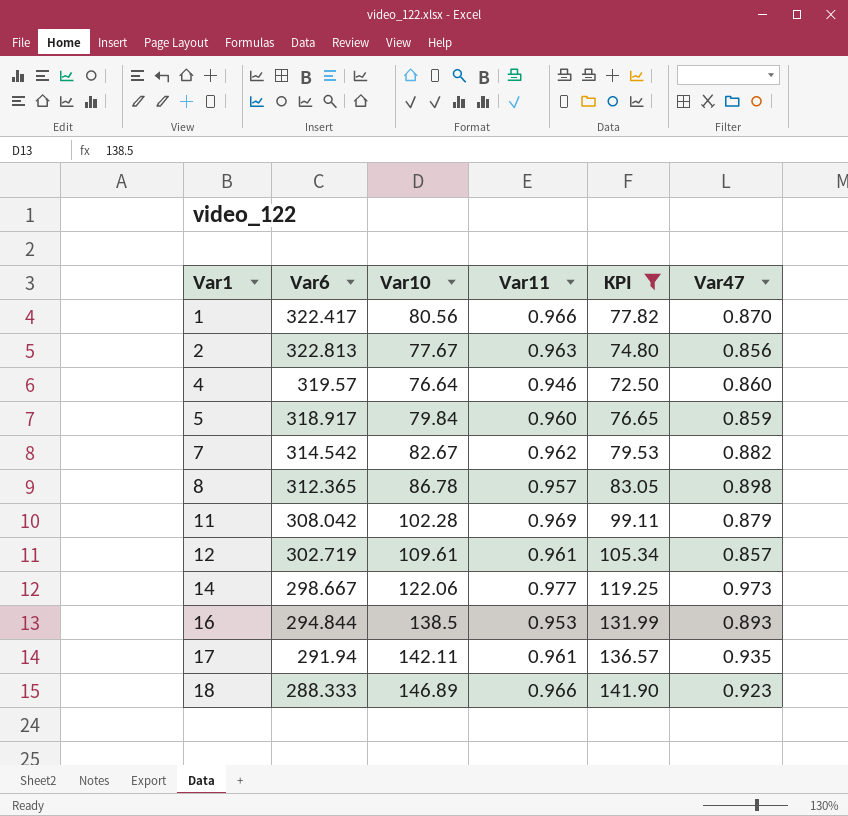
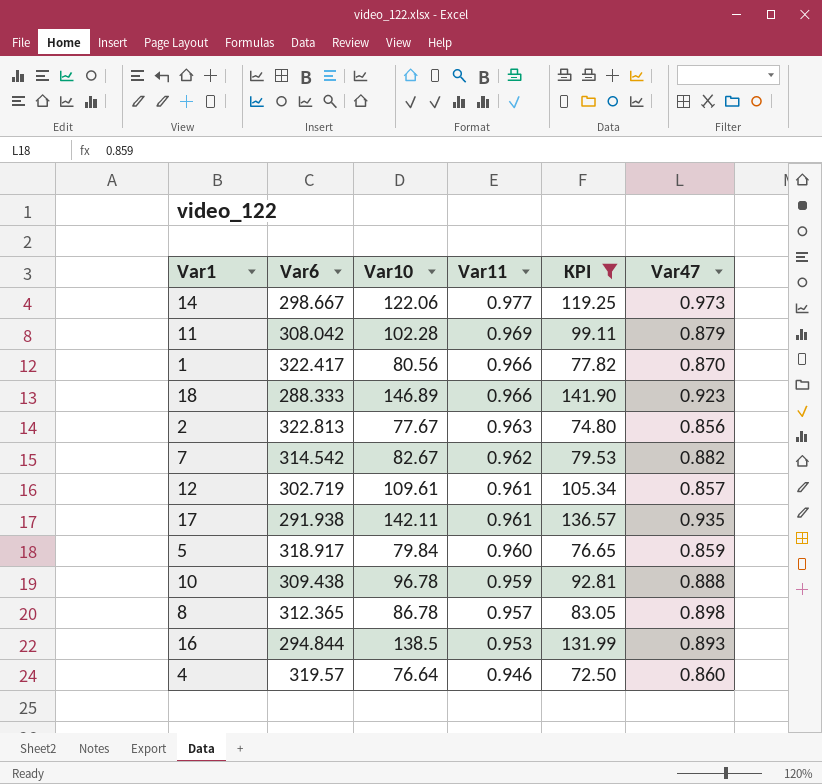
row order: Var1 ascending -> Var11 descending
17 | Var6: 291.94 -> 291.938
row 10: none -> 309.438 | 96.78 | 0.959 | 92.81 | 0.888

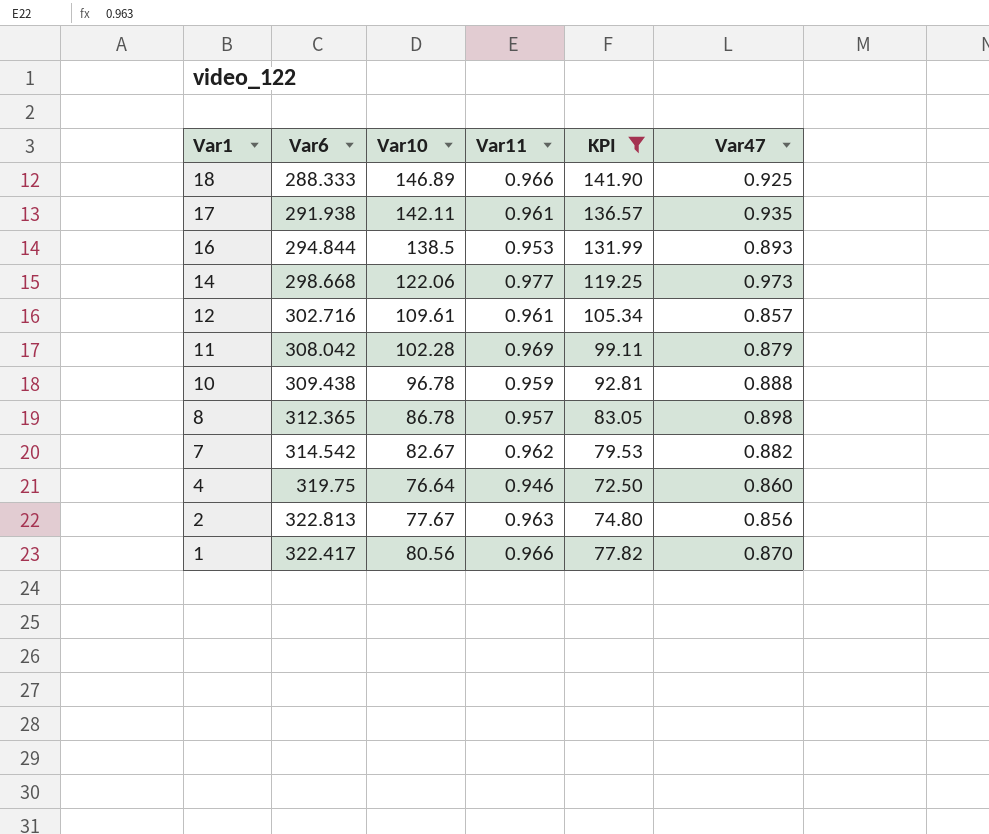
row order: Var11 descending -> Var1 descending
row 5: 318.917 | 79.84 | 0.960 | 76.65 | 0.859 -> none
18 | Var47: 0.923 -> 0.925
14 | Var6: 298.667 -> 298.668
12 | Var6: 302.719 -> 302.716
4 | Var6: 319.57 -> 319.75

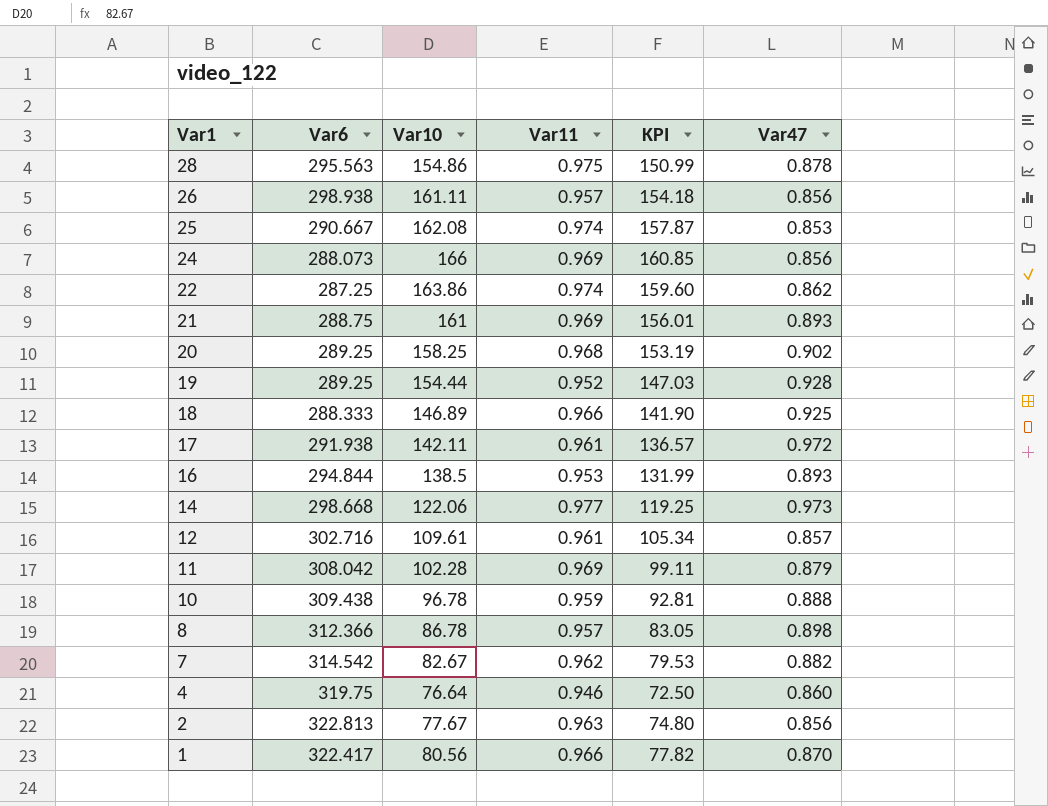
filter: KPI <= 141.90 -> none
17 | Var47: 0.935 -> 0.972
8 | Var6: 312.365 -> 312.366

